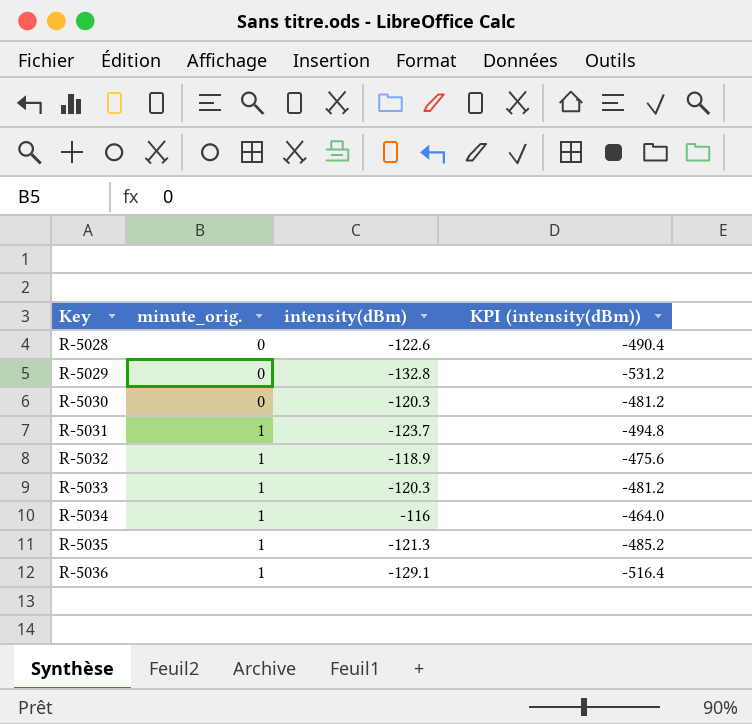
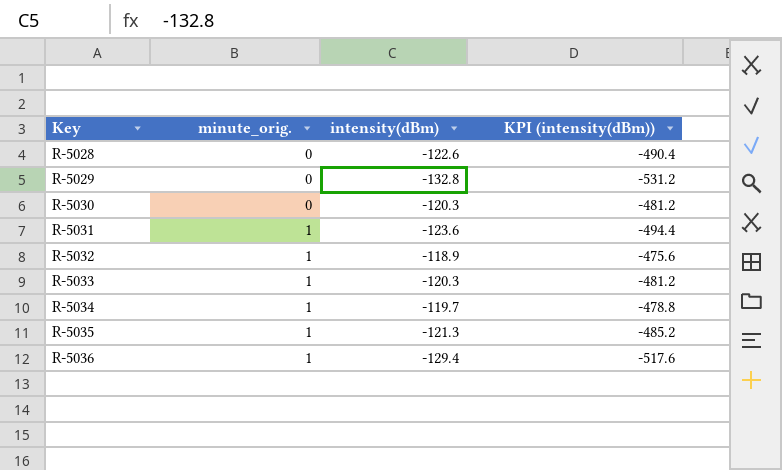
R-5031 | intensity(dBm): -123.7 -> -123.6
R-5031 | KPI (intensity(dBm)): -494.8 -> -494.4
R-5034 | intensity(dBm): -116 -> -119.7
R-5034 | KPI (intensity(dBm)): -464.0 -> -478.8
R-5036 | intensity(dBm): -129.1 -> -129.4
R-5036 | KPI (intensity(dBm)): -516.4 -> -517.6

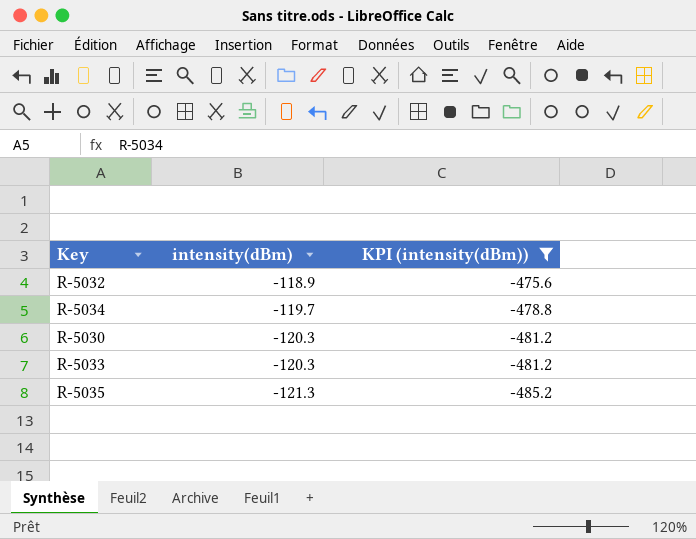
filter: none -> KPI (intensity(dBm)) >= -485.2
row order: Key ascending -> intensity(dBm) descending
column minute_orig. | position: 2 -> none

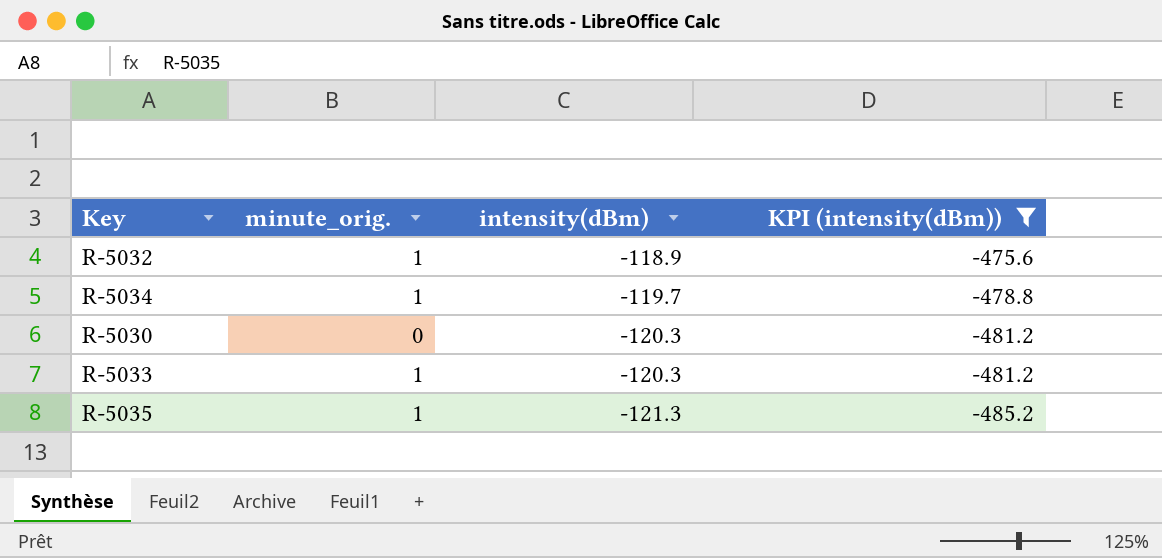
column minute_orig. | position: none -> 2

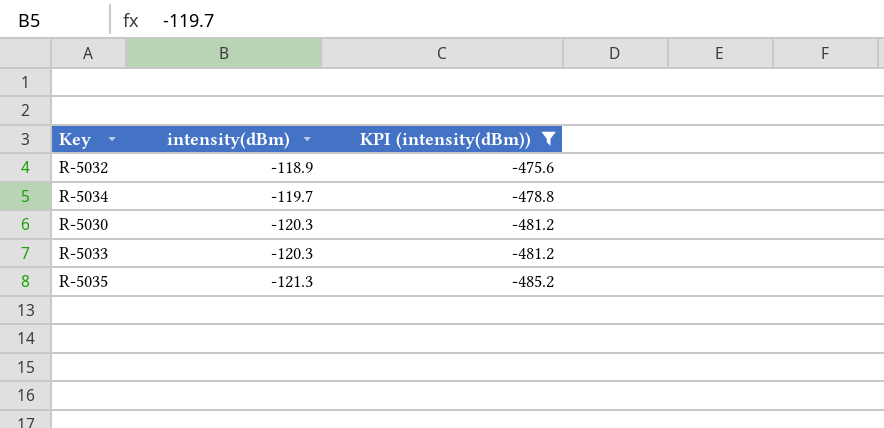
column minute_orig. | position: 2 -> none

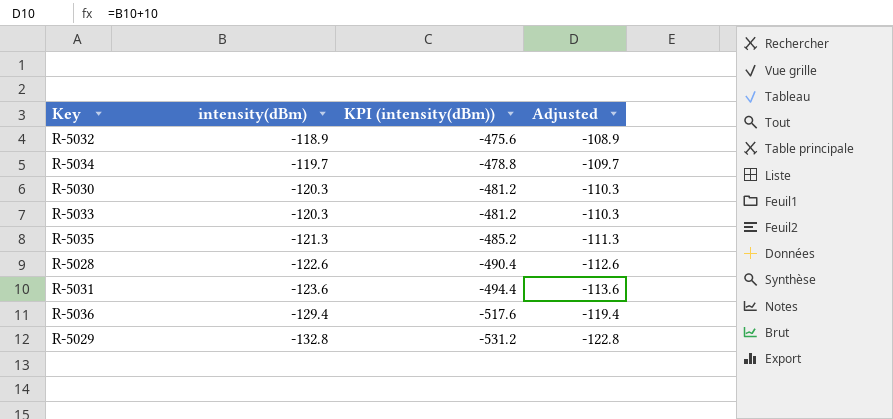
filter: KPI (intensity(dBm)) >= -485.2 -> none
column Adjusted | formula: none -> [intensity(dBm)] + 10

